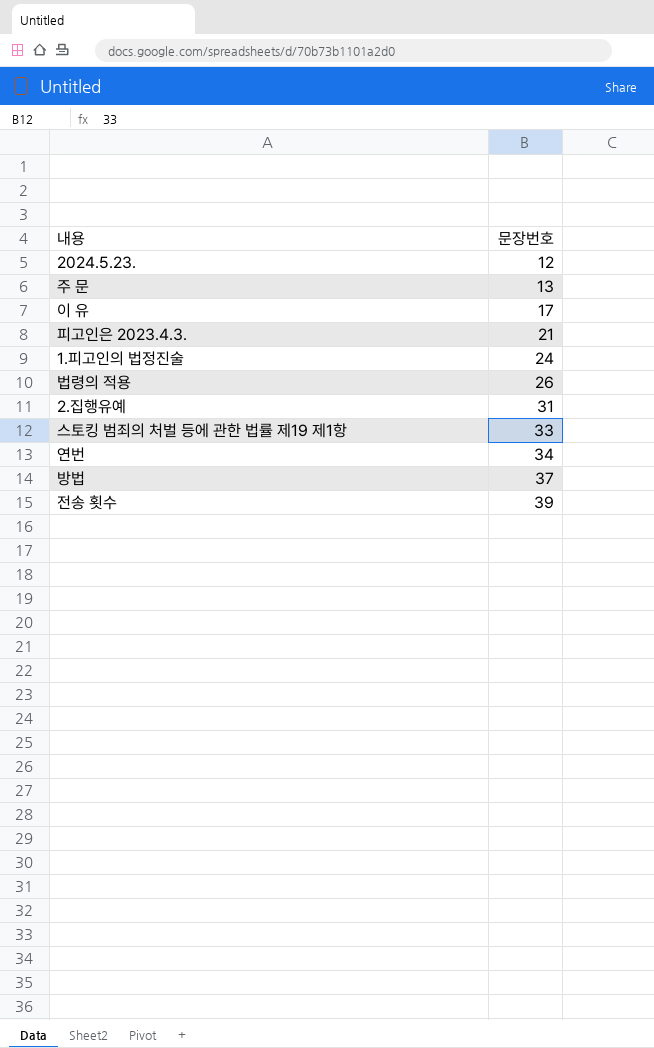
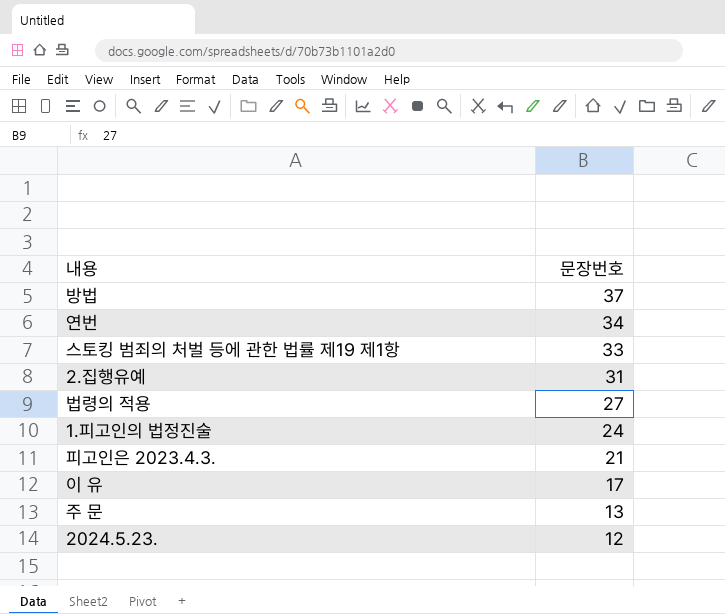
row order: 문장번호 ascending -> 문장번호 descending
row 전송 횟수: 39 -> none
법령의 적용 | 문장번호: 26 -> 27

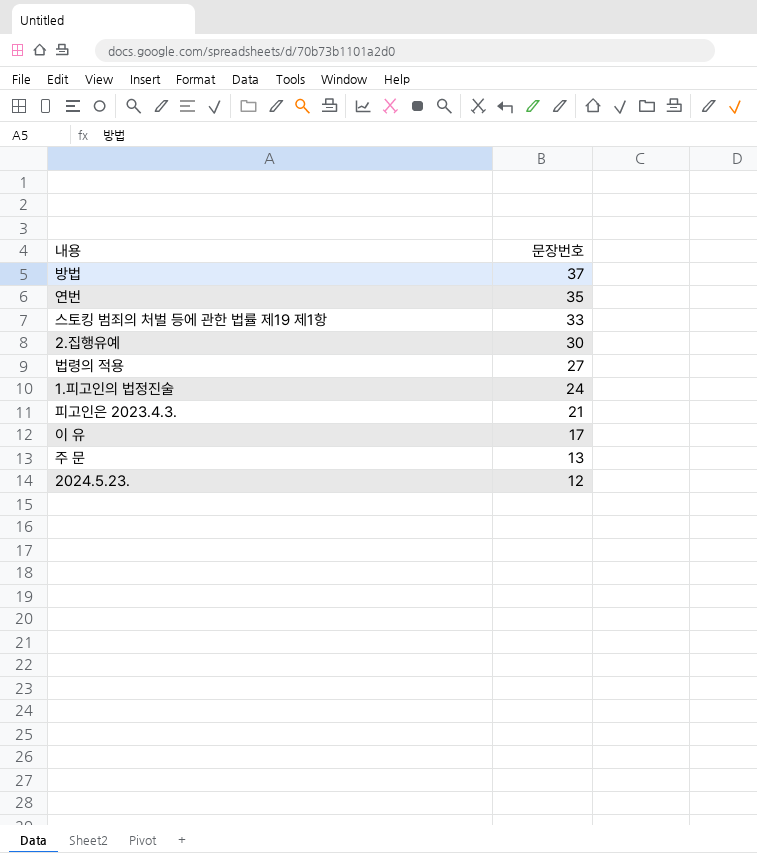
연번 | 문장번호: 34 -> 35
2.집행유예 | 문장번호: 31 -> 30

